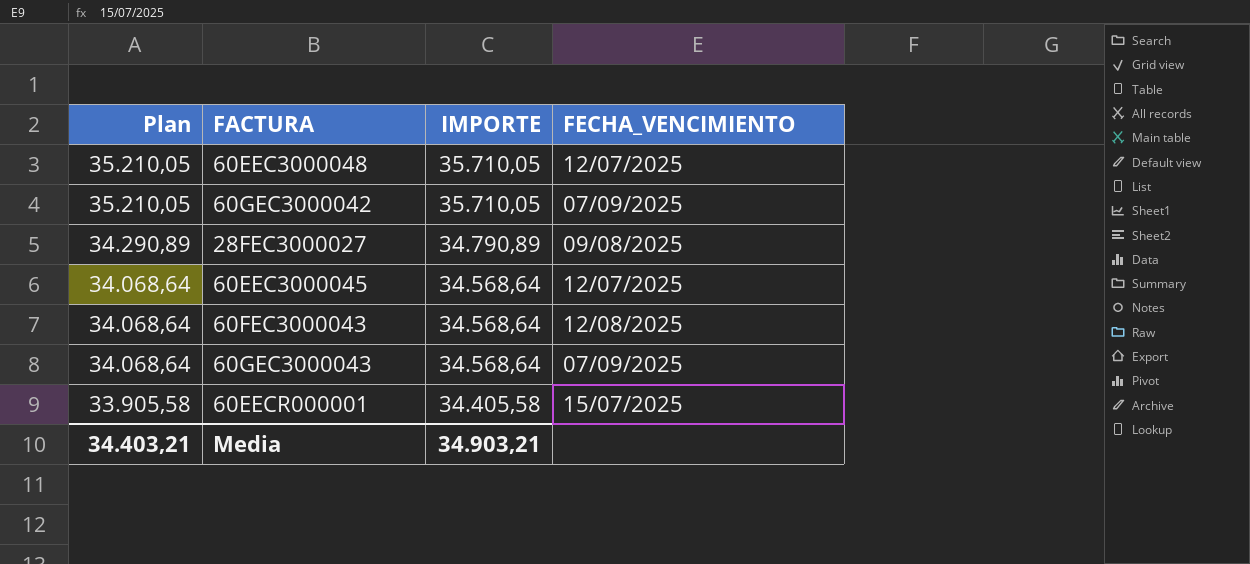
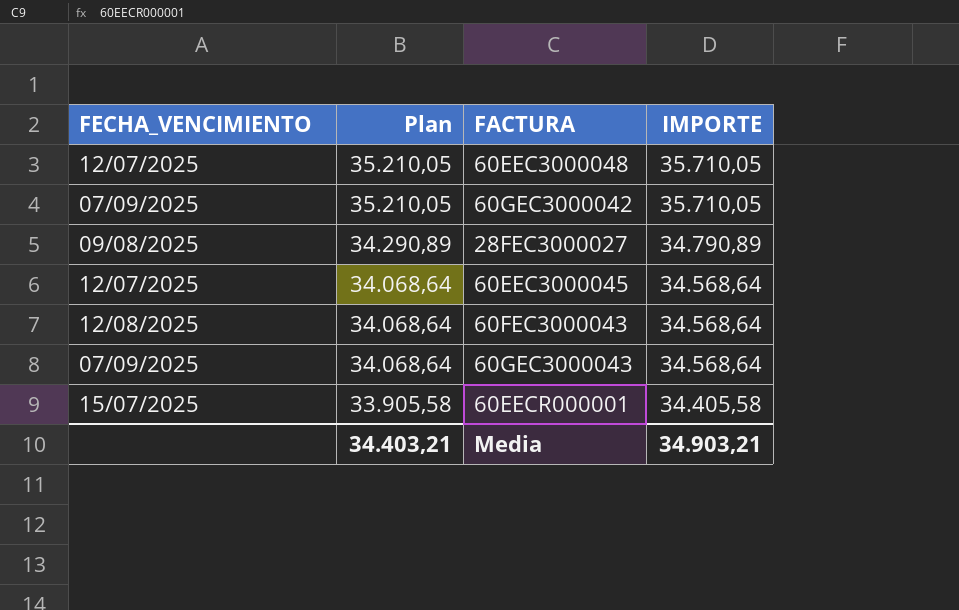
column FECHA_VENCIMIENTO | position: 4 -> 1

